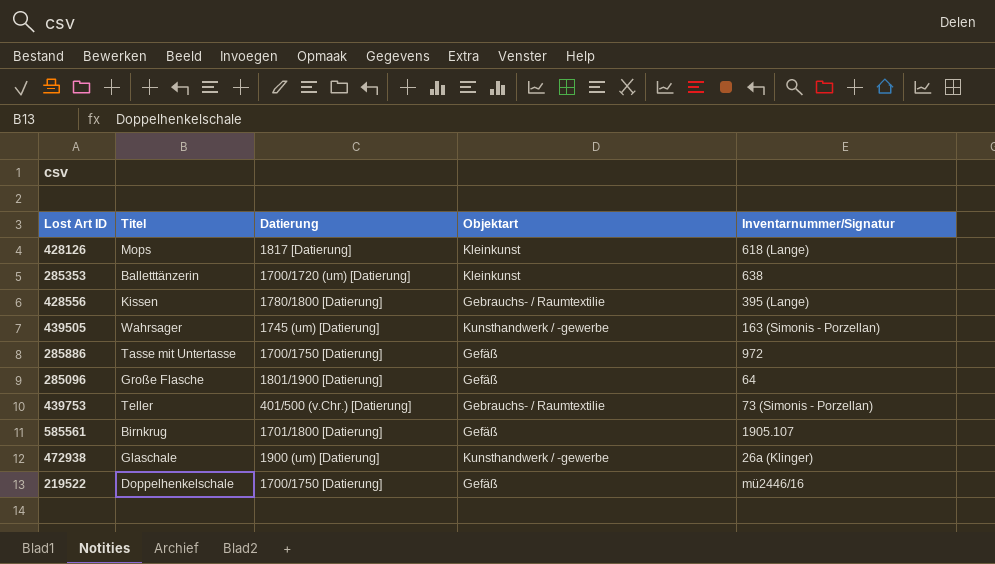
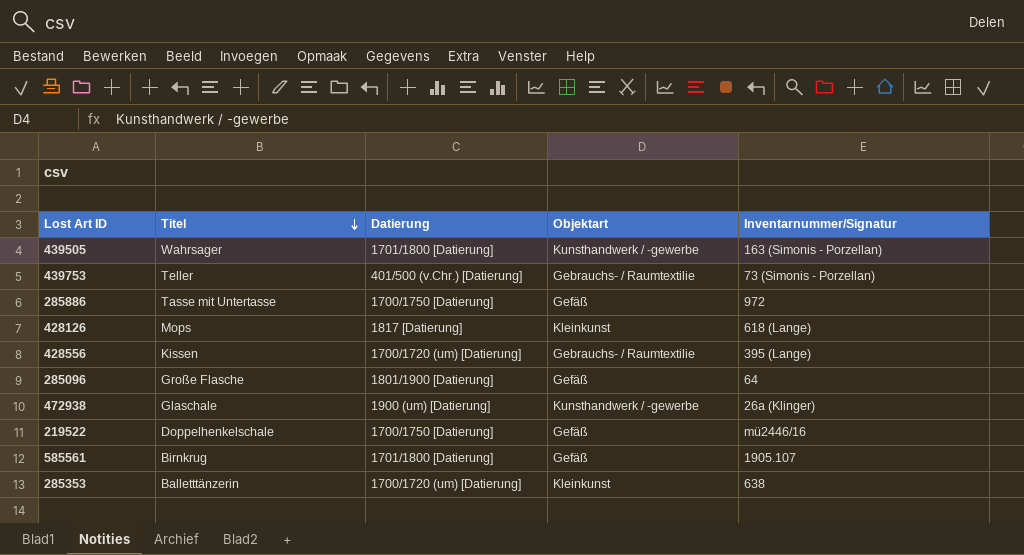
row order: none -> Titel descending
439505 | Datierung: 1745 (um) [Datierung] -> 1701/1800 [Datierung]
428556 | Datierung: 1780/1800 [Datierung] -> 1700/1720 (um) [Datierung]

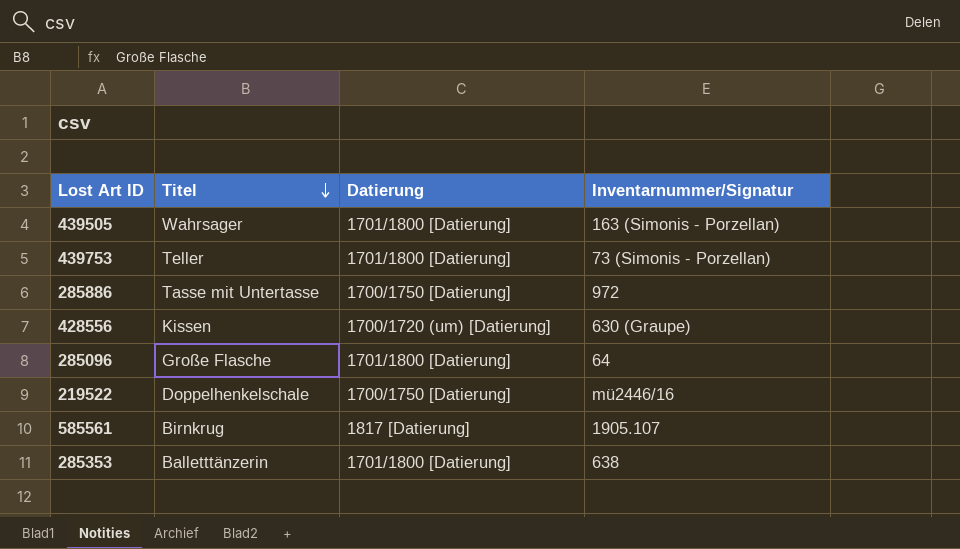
column Objektart | position: 4 -> none
row 428126: Mops | 1817 [Datierung] | Kleinkunst | 618 (Lange) -> none
row 472938: Glaschale | 1900 (um) [Datierung] | Kunsthandwerk / -gewerbe | 26a (Klinger) -> none
439753 | Datierung: 401/500 (v.Chr.) [Datierung] -> 1701/1800 [Datierung]
428556 | Inventarnummer/Signatur: 395 (Lange) -> 630 (Graupe)
285096 | Datierung: 1801/1900 [Datierung] -> 1701/1800 [Datierung]
585561 | Datierung: 1701/1800 [Datierung] -> 1817 [Datierung]
285353 | Datierung: 1700/1720 (um) [Datierung] -> 1701/1800 [Datierung]

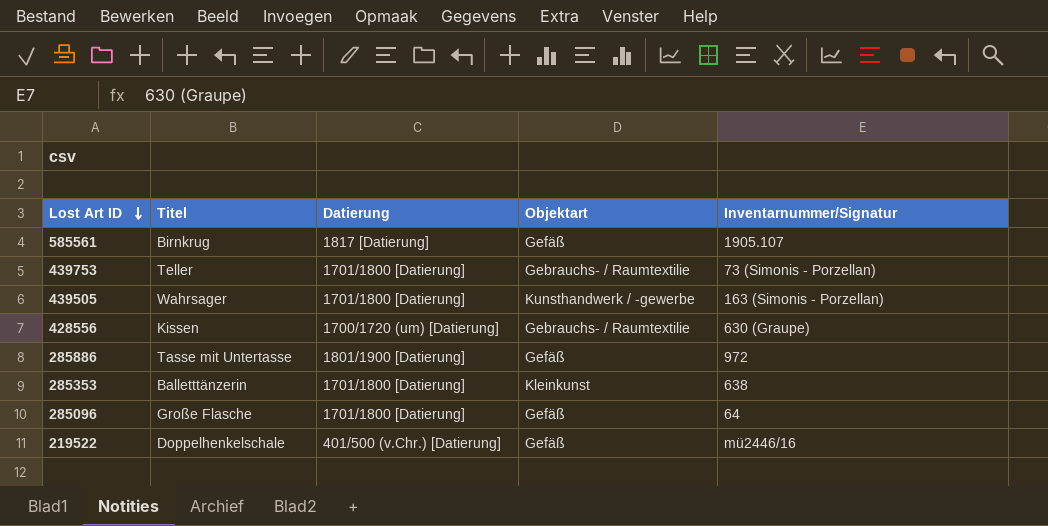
row order: Titel descending -> Lost Art ID descending
column Objektart | position: none -> 4
285886 | Datierung: 1700/1750 [Datierung] -> 1801/1900 [Datierung]
219522 | Datierung: 1700/1750 [Datierung] -> 401/500 (v.Chr.) [Datierung]

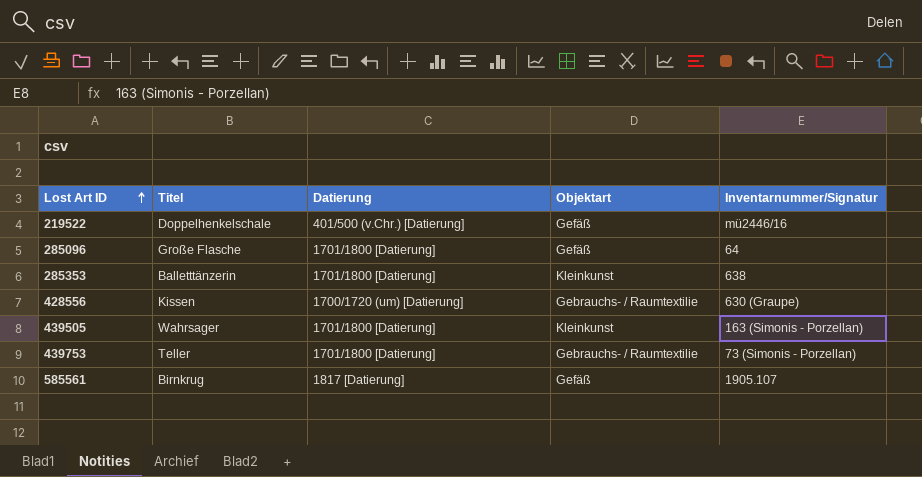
row order: Lost Art ID descending -> Lost Art ID ascending
row 285886: Tasse mit Untertasse | 1801/1900 [Datierung] | Gefäß | 972 -> none
439505 | Objektart: Kunsthandwerk / -gewerbe -> Kleinkunst

